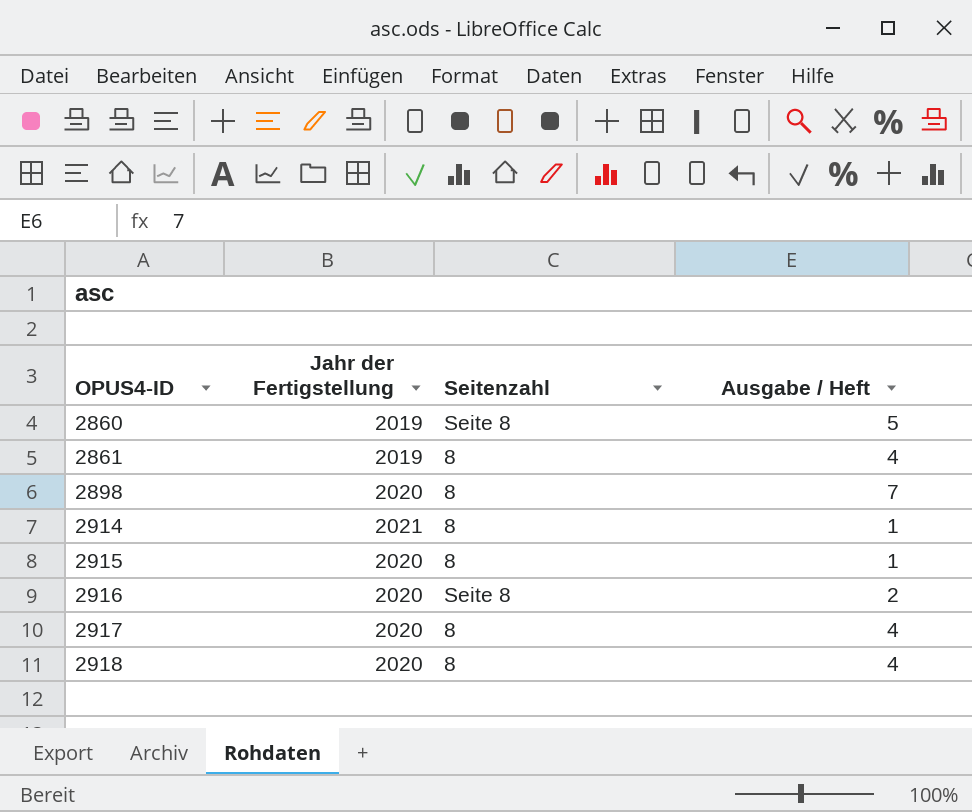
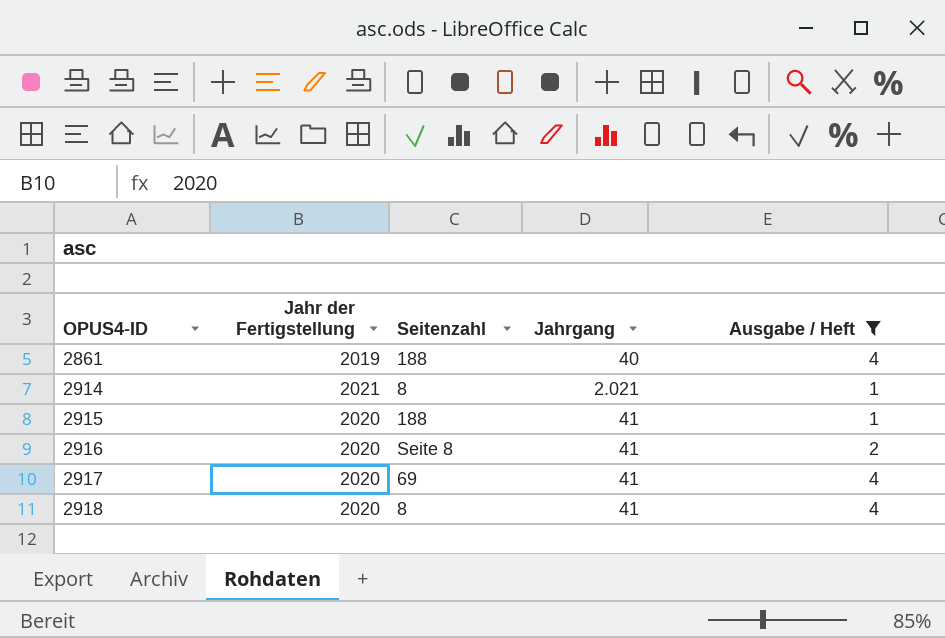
filter: none -> Ausgabe / Heft <= 4
column Jahrgang | position: none -> 4
2861 | Seitenzahl: 8 -> 188
2915 | Seitenzahl: 8 -> 188
2917 | Seitenzahl: 8 -> 69

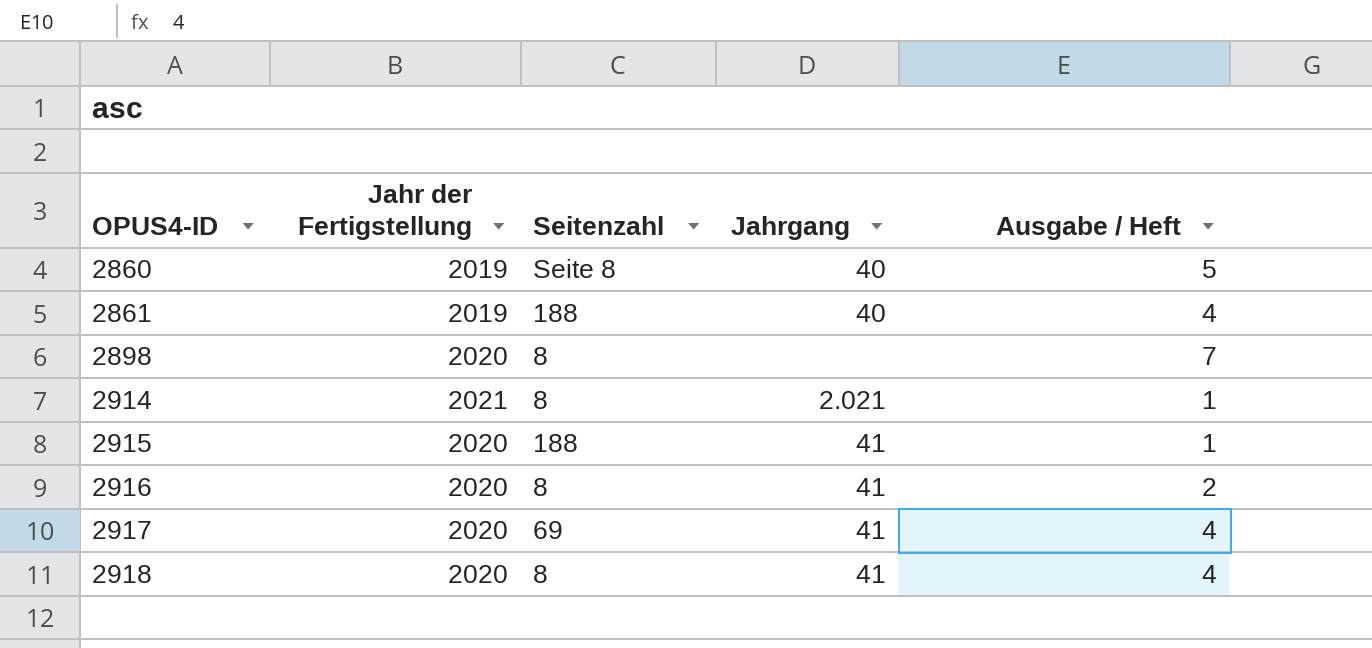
filter: Ausgabe / Heft <= 4 -> none
2916 | Seitenzahl: Seite 8 -> 8

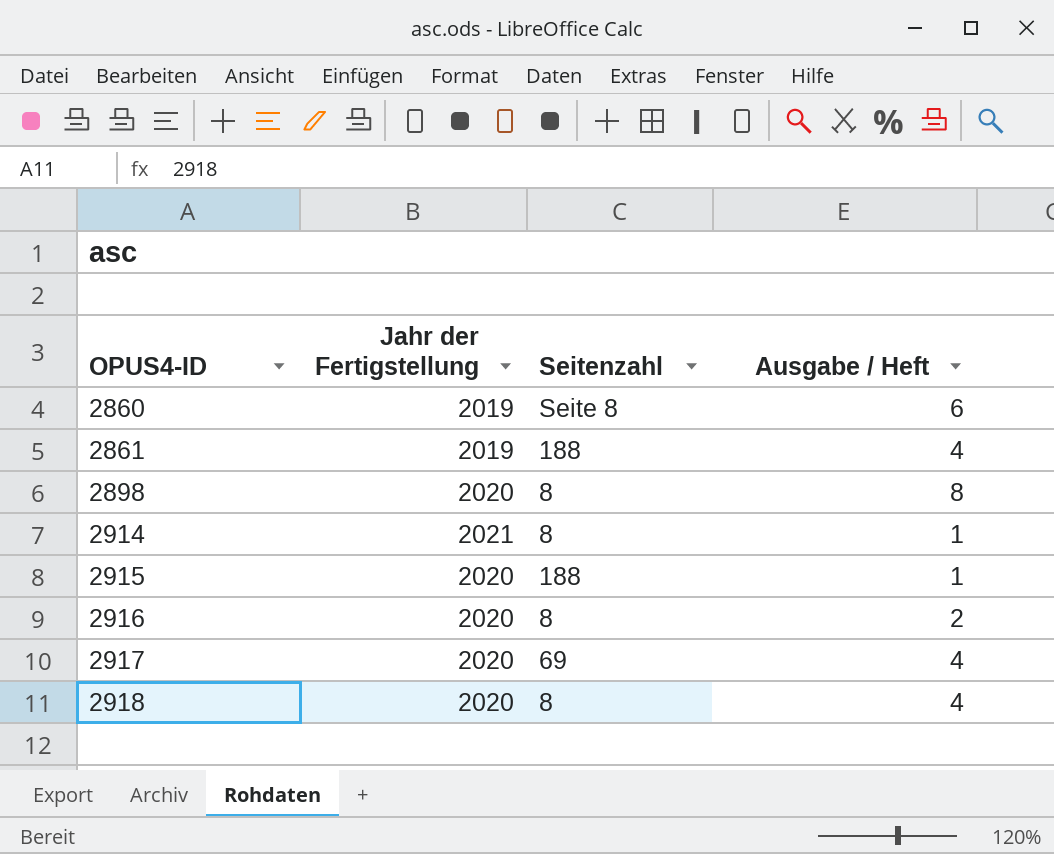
column Jahrgang | position: 4 -> none
2860 | Ausgabe / Heft: 5 -> 6
2898 | Ausgabe / Heft: 7 -> 8

